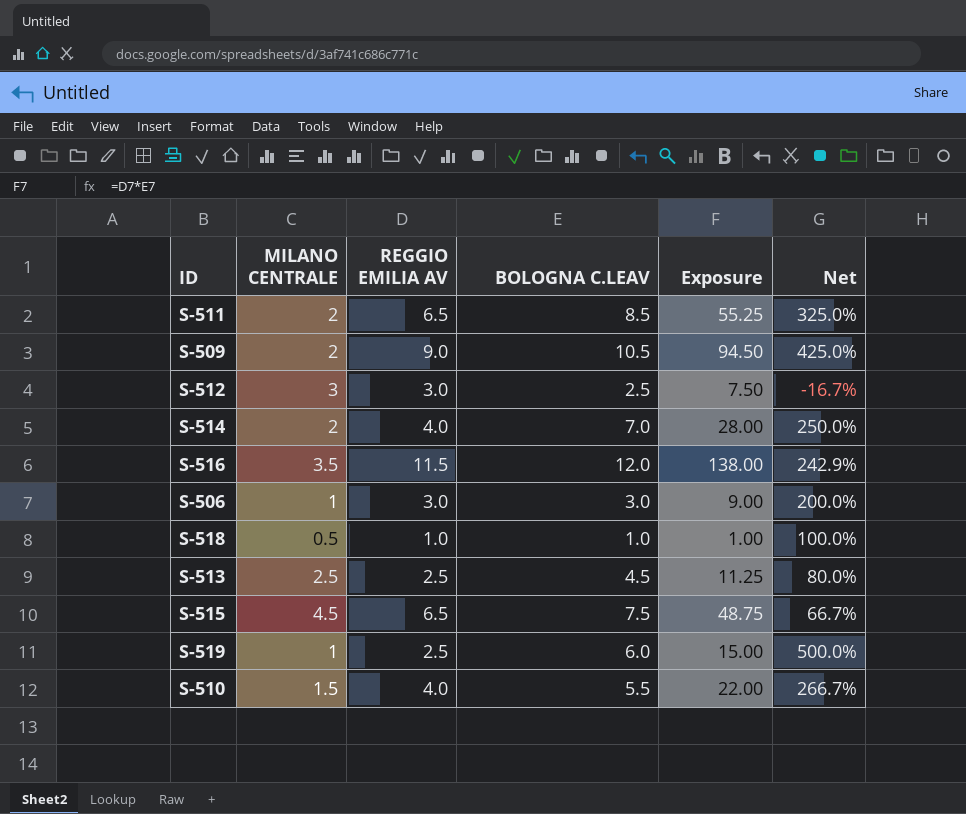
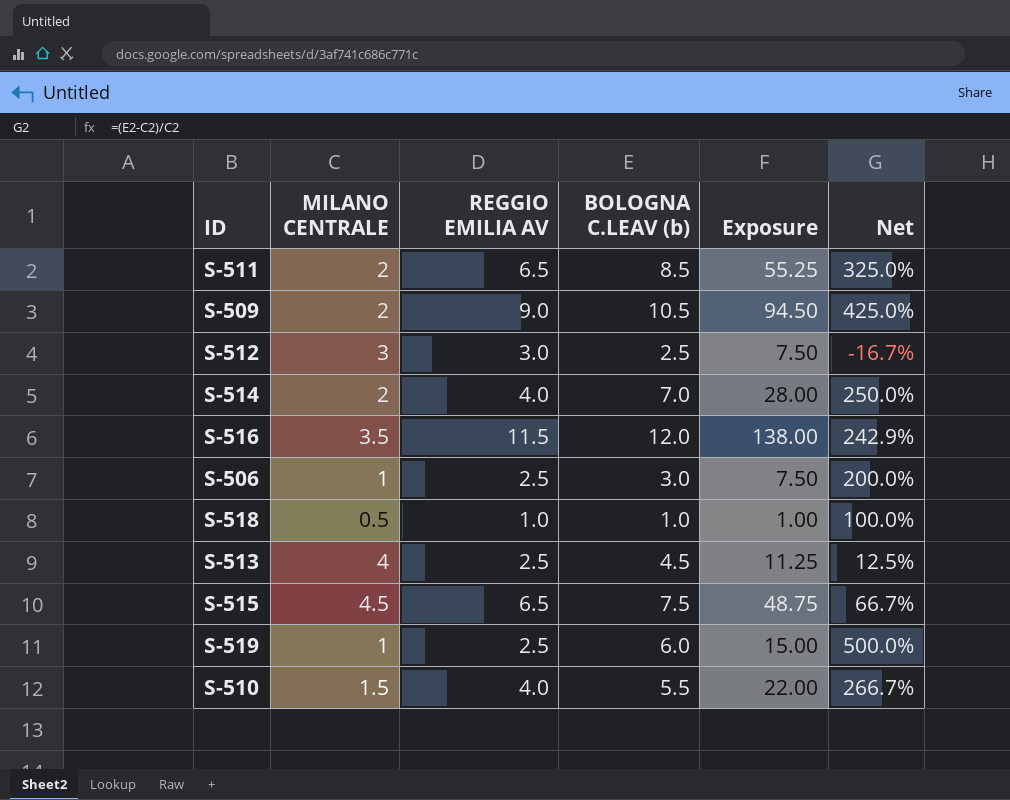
column name: BOLOGNA C.LEAV -> BOLOGNA C.LEAV (b)
S-506 | REGGIO EMILIA AV: 3.0 -> 2.5
S-506 | Exposure: 9.00 -> 7.50
S-513 | MILANO CENTRALE: 2.5 -> 4
S-513 | Net: 80.0% -> 12.5%

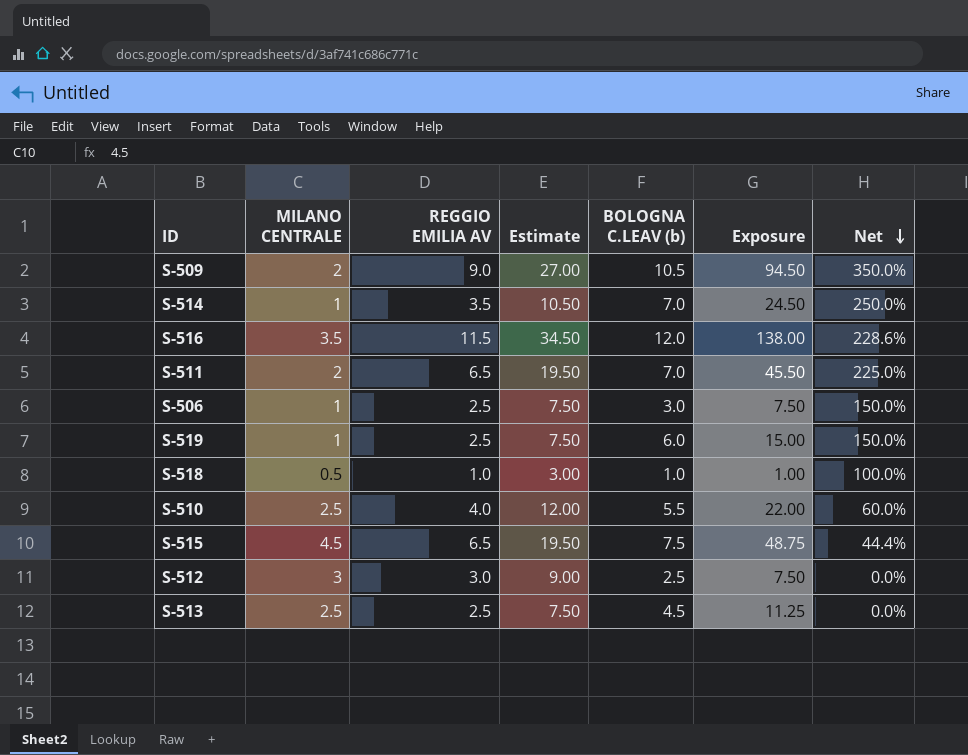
row order: none -> Net descending
column Estimate | formula: none -> [REGGIO EMILIA AV] * 3
column Net | formula: ([BOLOGNA C.LEAV (b)] - [MILANO CENTRALE]) / [MILANO CENTRALE] -> ([REGGIO EMILIA AV] - [MILANO CENTRALE]) / [MILANO CENTRALE]
S-514 | MILANO CENTRALE: 2 -> 1
S-514 | REGGIO EMILIA AV: 4.0 -> 3.5
S-514 | Exposure: 28.00 -> 24.50
S-511 | BOLOGNA C.LEAV (b): 8.5 -> 7.0
S-511 | Exposure: 55.25 -> 45.50
S-510 | MILANO CENTRALE: 1.5 -> 2.5
S-513 | MILANO CENTRALE: 4 -> 2.5

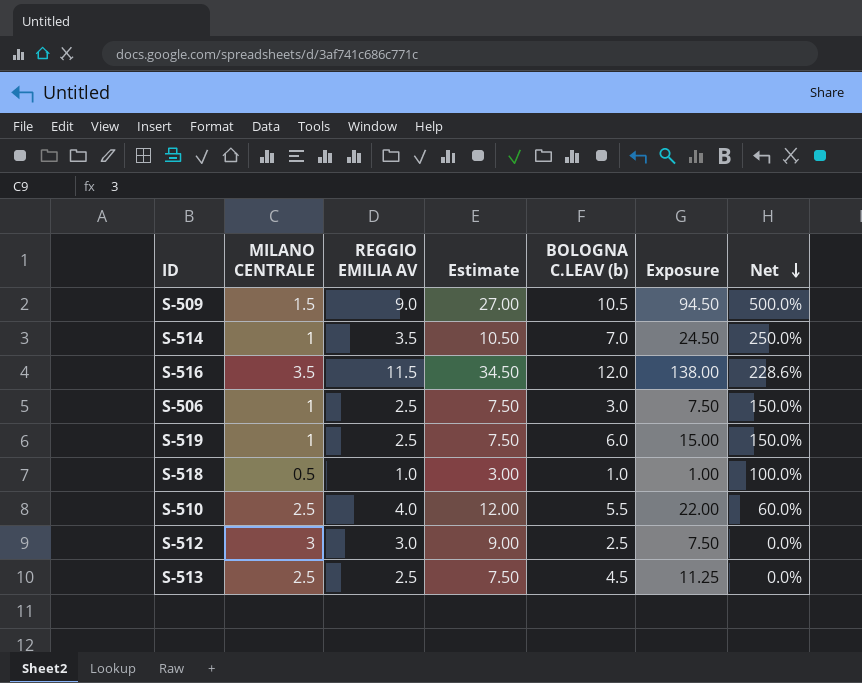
row S-511: 2 | 6.5 | 19.50 | 7.0 | 45.50 | 225.0% -> none
row S-515: 4.5 | 6.5 | 19.50 | 7.5 | 48.75 | 44.4% -> none
S-509 | MILANO CENTRALE: 2 -> 1.5
S-509 | Net: 350.0% -> 500.0%

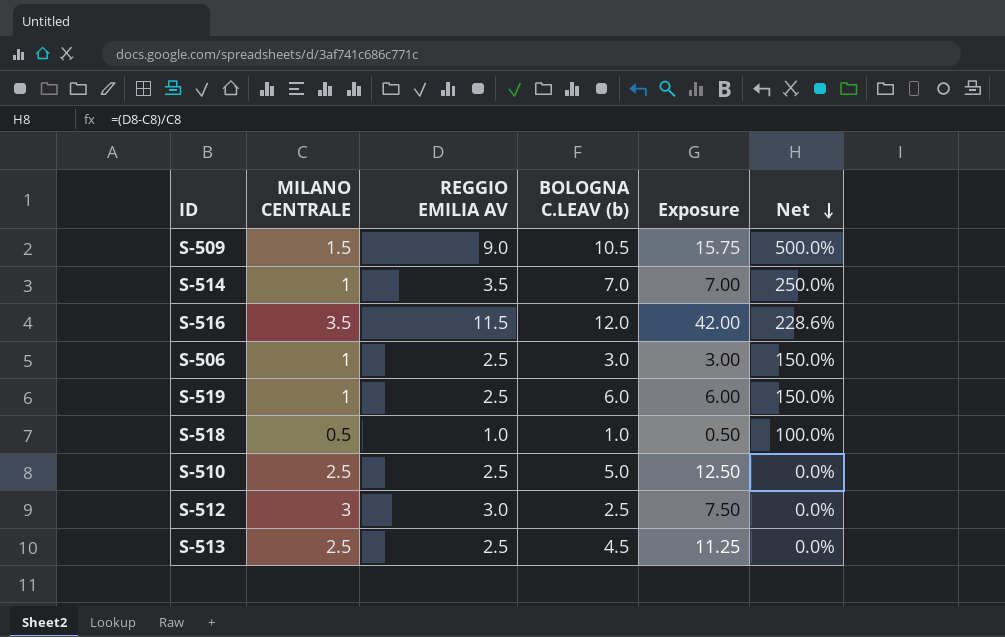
column Estimate | formula: [REGGIO EMILIA AV] * 3 -> none
column Exposure | formula: [REGGIO EMILIA AV] * [BOLOGNA C.LEAV (b)] -> [MILANO CENTRALE] * [BOLOGNA C.LEAV (b)]
S-510 | REGGIO EMILIA AV: 4.0 -> 2.5
S-510 | BOLOGNA C.LEAV (b): 5.5 -> 5.0
S-510 | Net: 60.0% -> 0.0%

